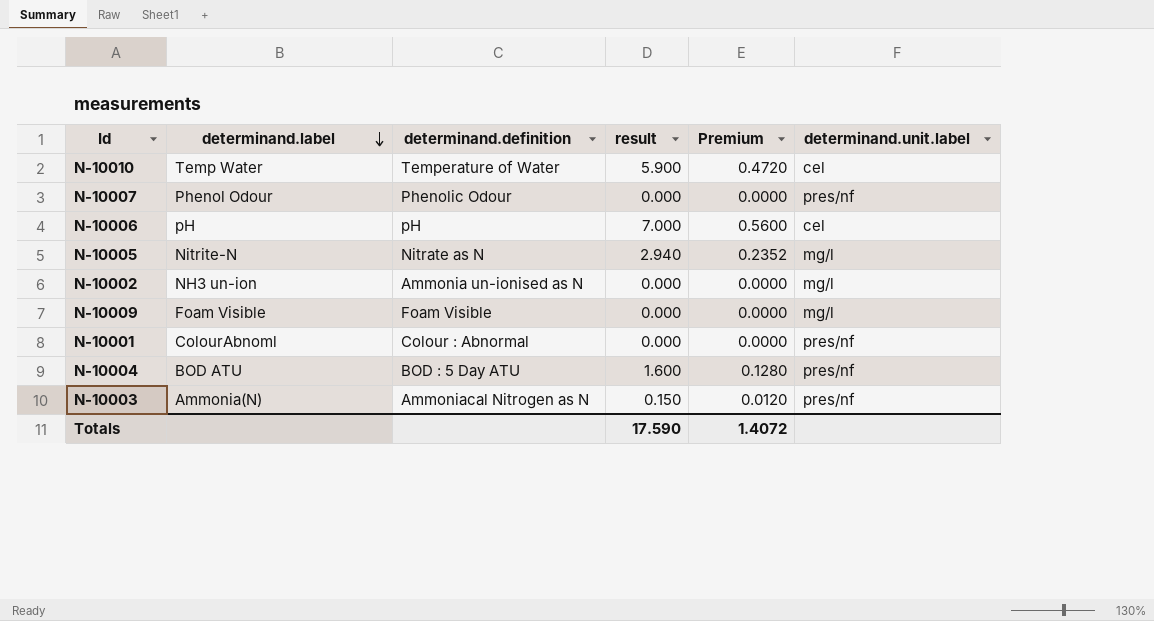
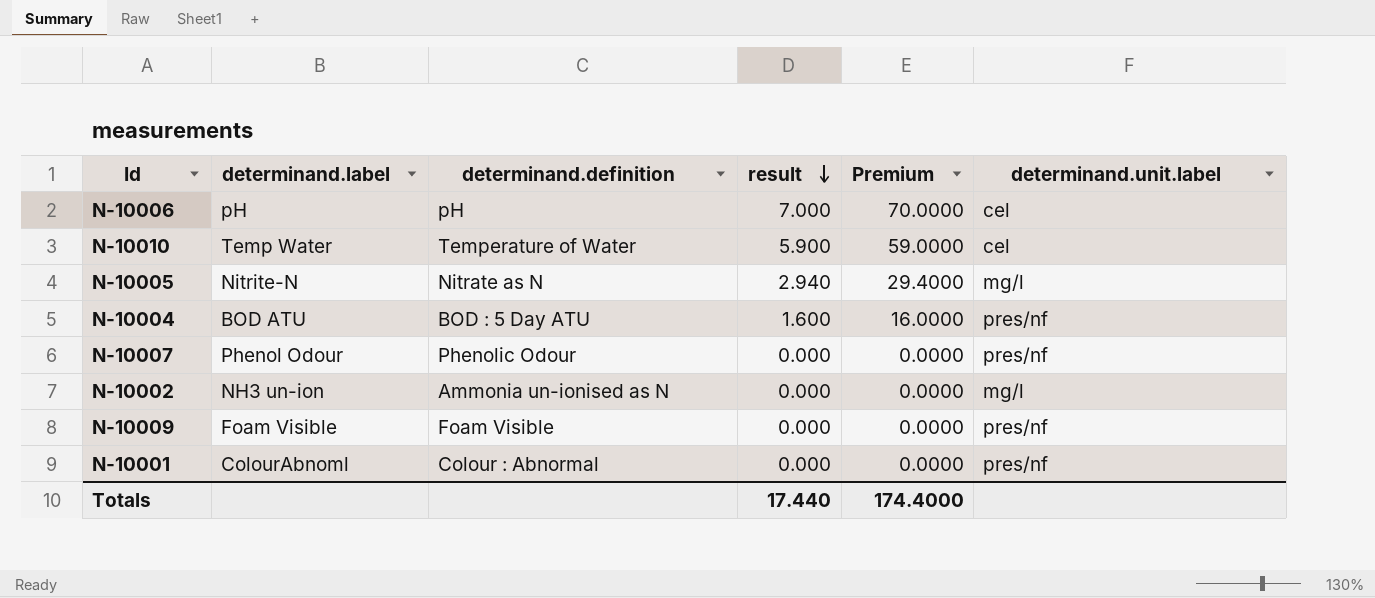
row order: determinand.label descending -> result descending
column Premium | formula: [result] * 0.08 -> [result] * 10
row N-10003: Ammonia(N) | Ammoniacal Nitrogen as N | 0.150 | 0.0120 | pres/nf -> none
N-10009 | determinand.unit.label: mg/l -> pres/nf
Totals | result: 17.590 -> 17.440
Totals | Premium: 1.4072 -> 174.4000

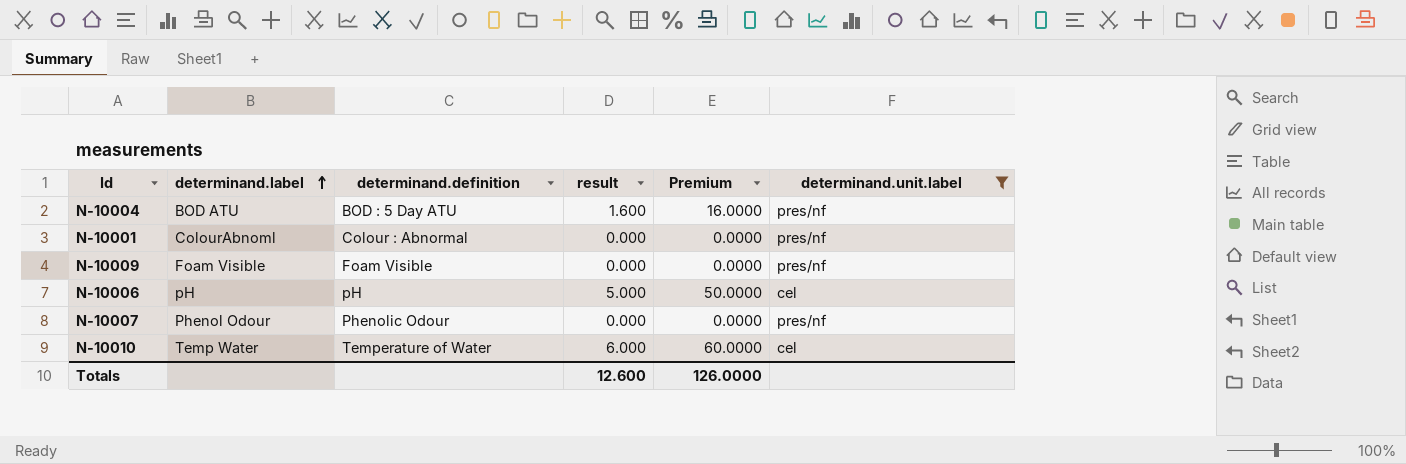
filter: none -> determinand.unit.label != mg/l
row order: result descending -> determinand.label ascending
N-10006 | result: 7.000 -> 5.000
N-10006 | Premium: 70.0000 -> 50.0000
N-10010 | result: 5.900 -> 6.000
N-10010 | Premium: 59.0000 -> 60.0000
Totals | result: 17.440 -> 12.600
Totals | Premium: 174.4000 -> 126.0000

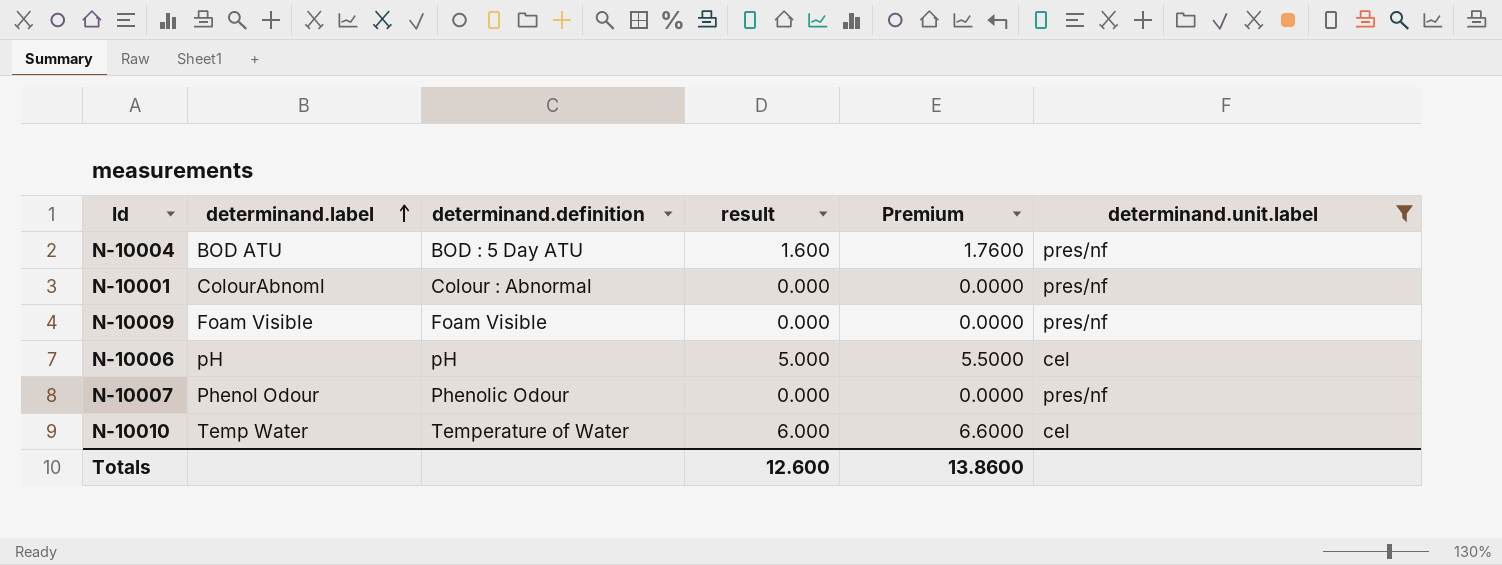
column Premium | formula: [result] * 10 -> [result] * 1.1
Totals | Premium: 126.0000 -> 13.8600

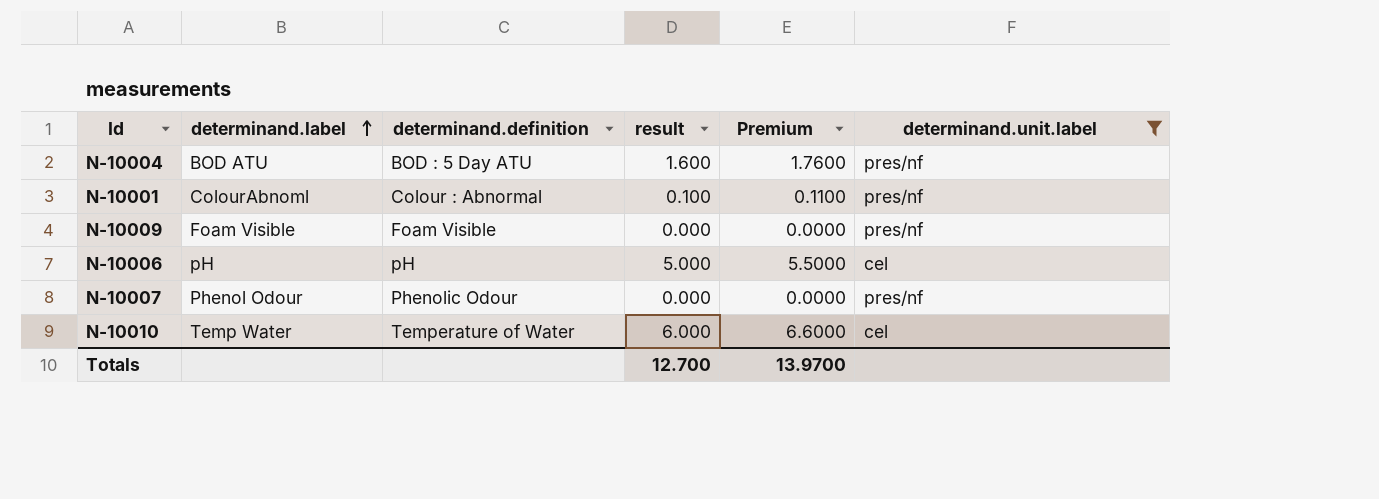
N-10001 | result: 0.000 -> 0.100
N-10001 | Premium: 0.0000 -> 0.1100
Totals | result: 12.600 -> 12.700
Totals | Premium: 13.8600 -> 13.9700

